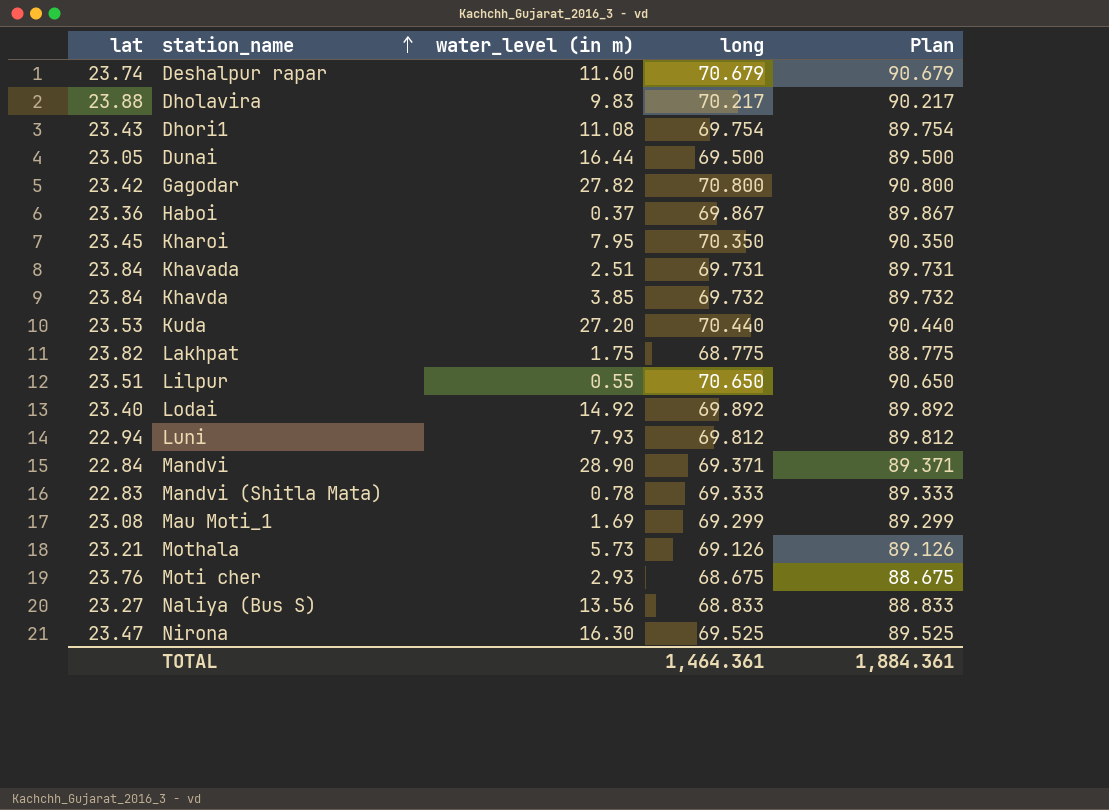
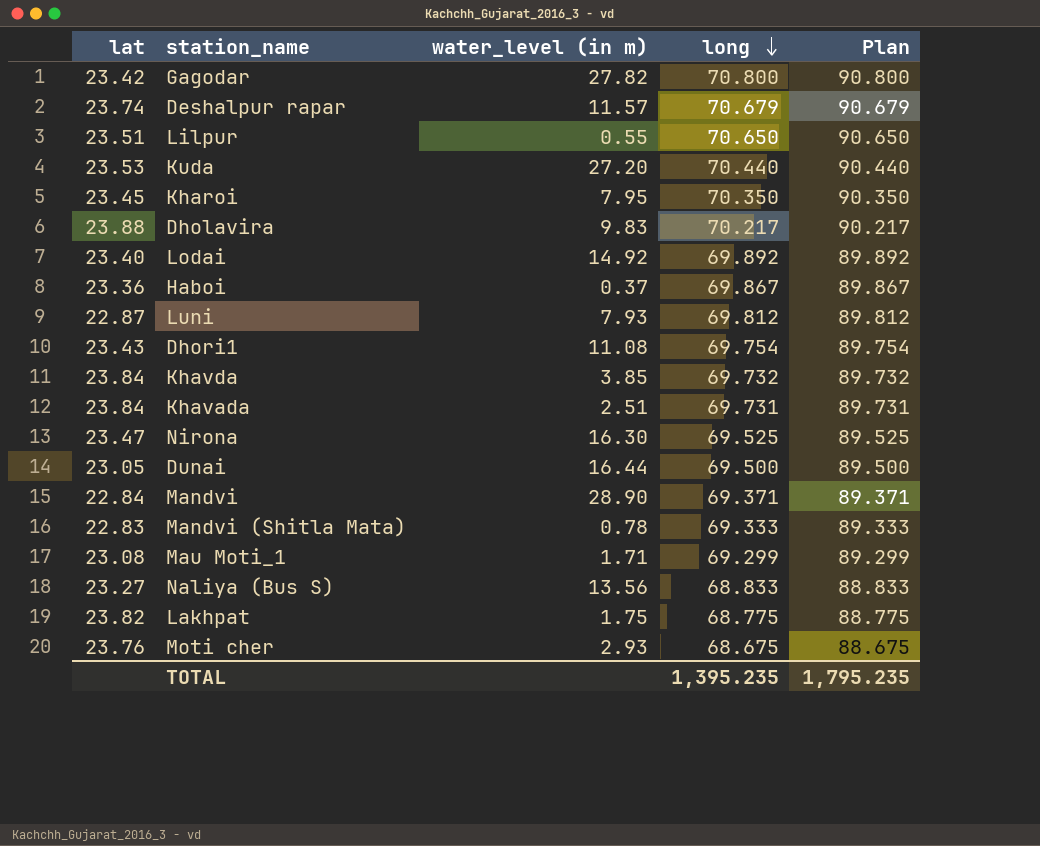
row order: station_name ascending -> long descending
row Mothala: 23.21 | 5.73 | 69.126 | 89.126 -> none
Deshalpur rapar | water_level (in m): 11.60 -> 11.57
Luni | lat: 22.94 -> 22.87
Mau Moti_1 | water_level (in m): 1.69 -> 1.71
TOTAL | long: 1,464.361 -> 1,395.235
TOTAL | Plan: 1,884.361 -> 1,795.235

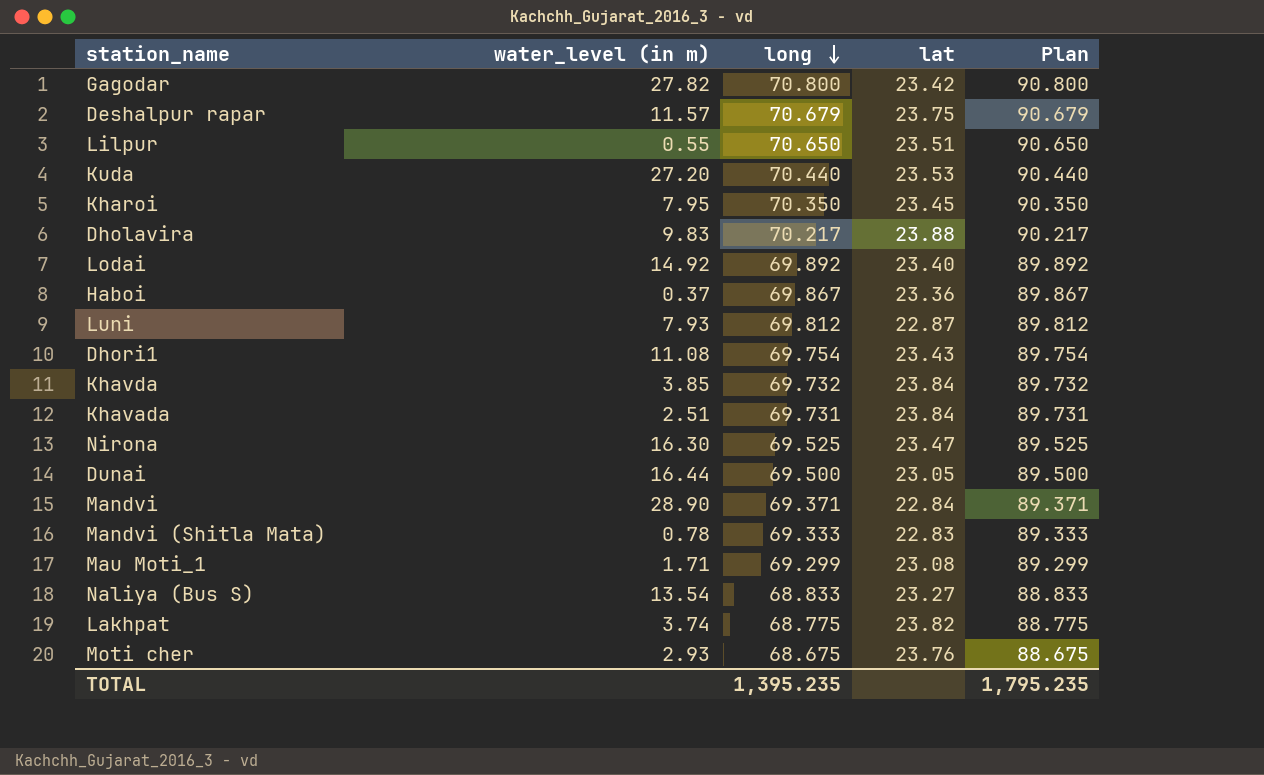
column lat | position: 1 -> 4
Deshalpur rapar | lat: 23.74 -> 23.75
Naliya (Bus S) | water_level (in m): 13.56 -> 13.54
Lakhpat | water_level (in m): 1.75 -> 3.74

